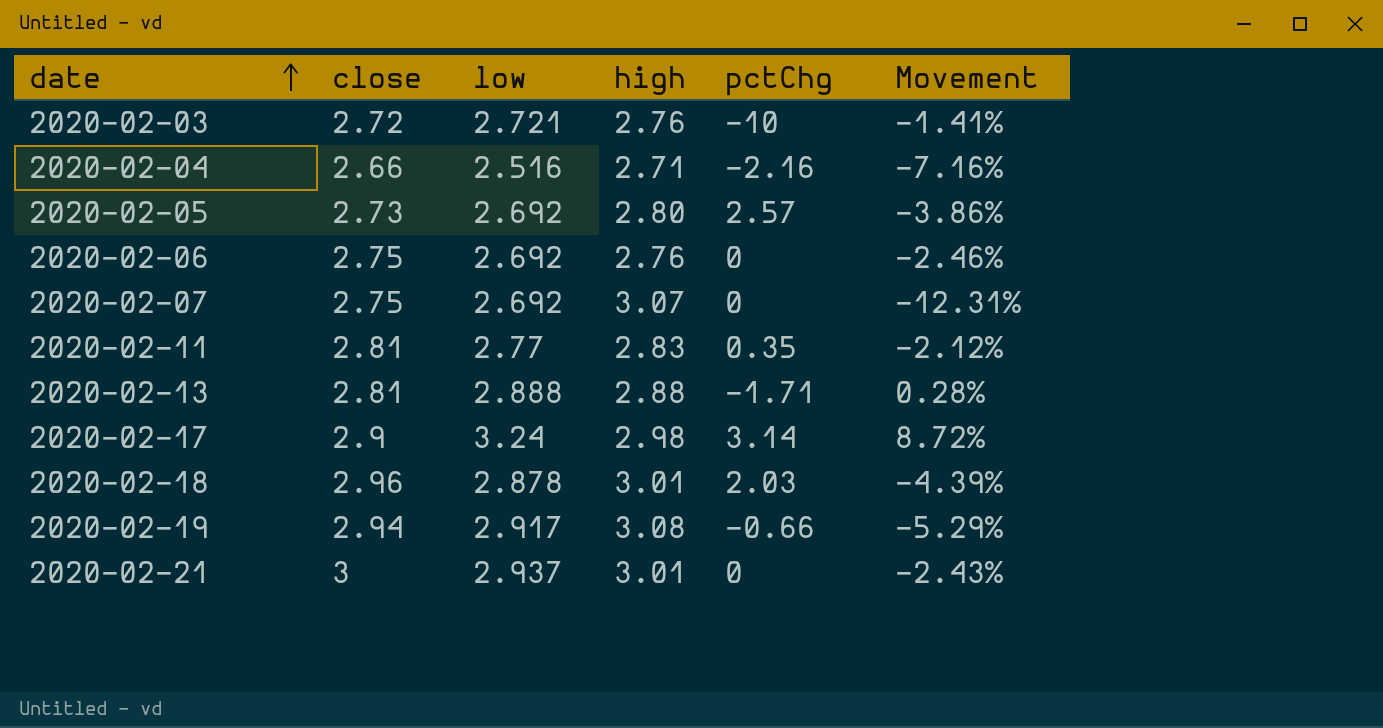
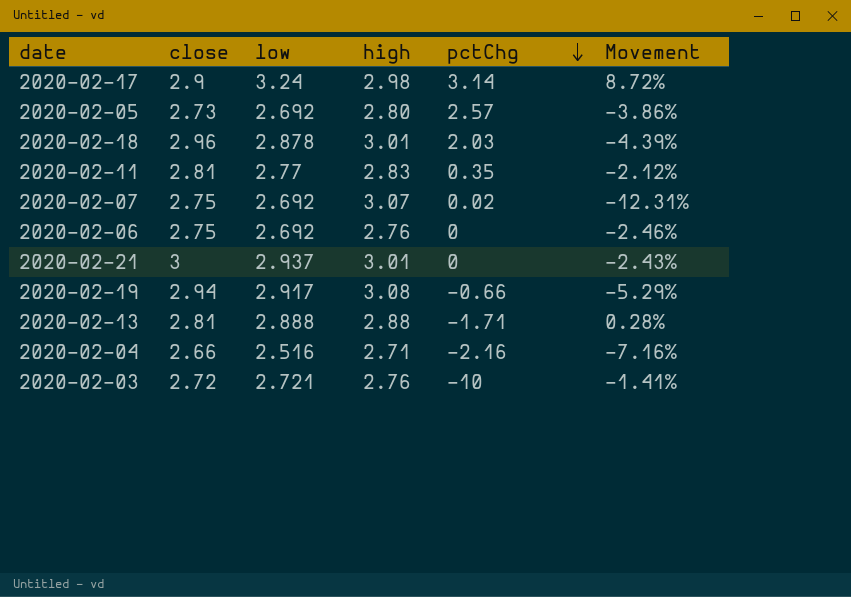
row order: date ascending -> pctChg descending
2020-02-07 | pctChg: 0 -> 0.02

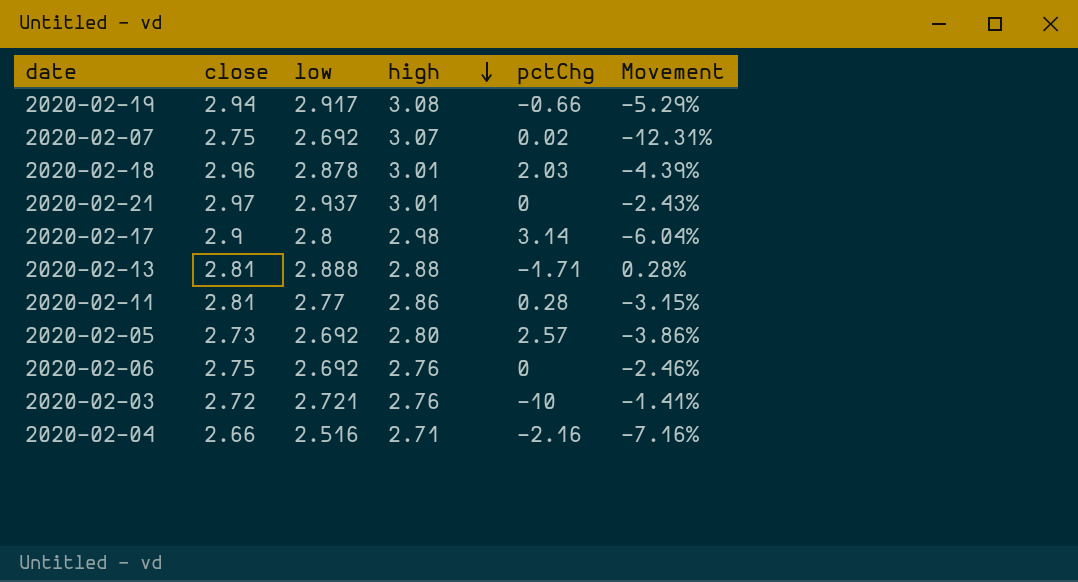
row order: pctChg descending -> high descending
2020-02-21 | close: 3 -> 2.97
2020-02-17 | low: 3.24 -> 2.8
2020-02-17 | Movement: 8.72% -> -6.04%
2020-02-11 | high: 2.83 -> 2.86
2020-02-11 | pctChg: 0.35 -> 0.28
2020-02-11 | Movement: -2.12% -> -3.15%

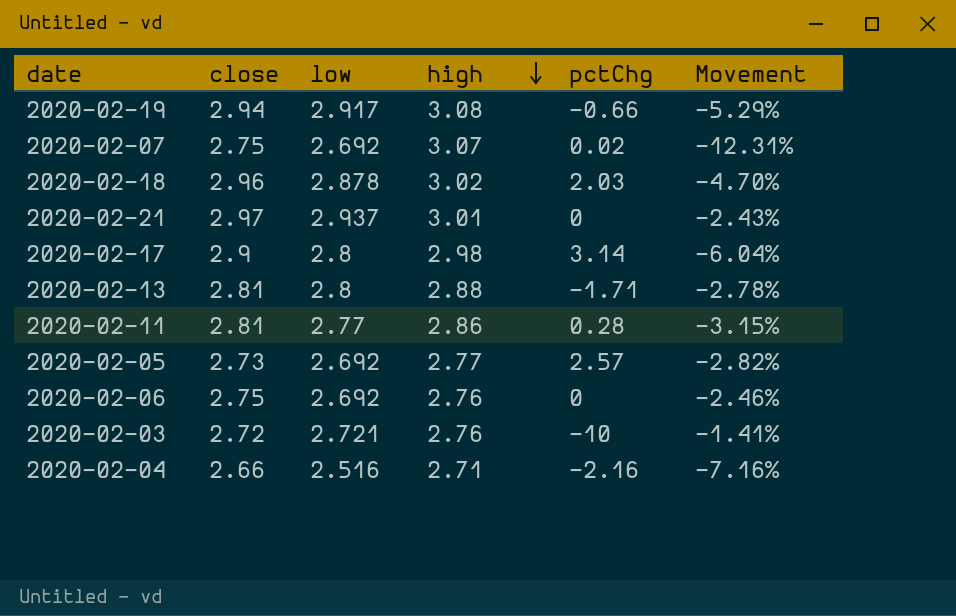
2020-02-18 | high: 3.01 -> 3.02
2020-02-18 | Movement: -4.39% -> -4.70%
2020-02-13 | low: 2.888 -> 2.8
2020-02-13 | Movement: 0.28% -> -2.78%
2020-02-05 | high: 2.80 -> 2.77
2020-02-05 | Movement: -3.86% -> -2.82%

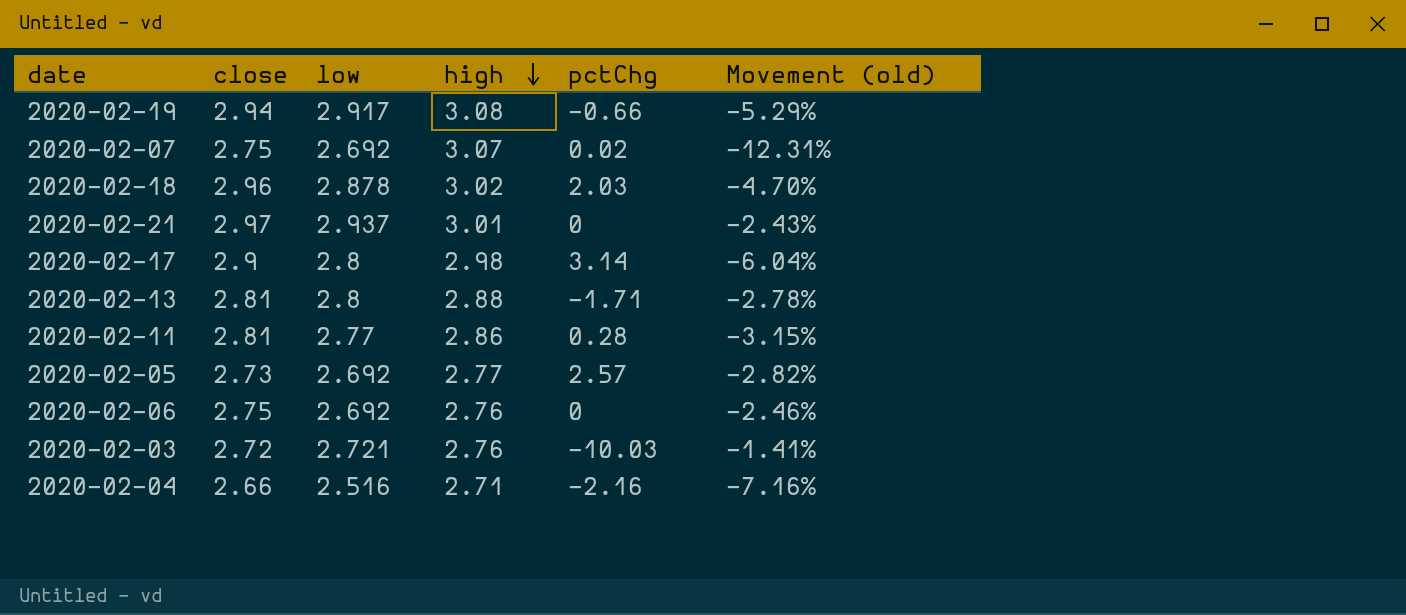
column name: Movement -> Movement (old)
2020-02-03 | pctChg: -10 -> -10.03

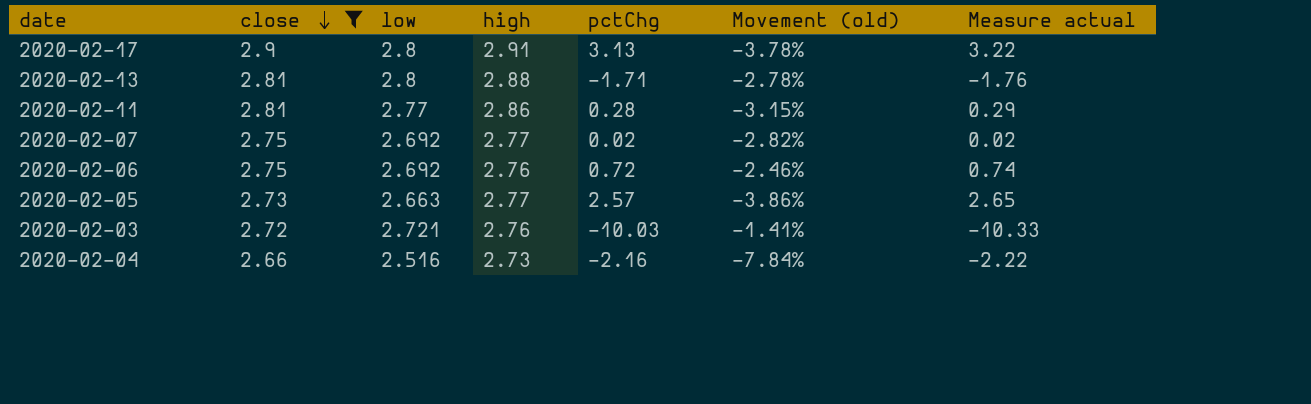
filter: none -> close <= 2.9
row order: high descending -> close descending
column Measure actual | formula: none -> [pctChg] * 1.03
2020-02-17 | high: 2.98 -> 2.91
2020-02-17 | pctChg: 3.14 -> 3.13
2020-02-17 | Movement (old): -6.04% -> -3.78%
2020-02-07 | high: 3.07 -> 2.77
2020-02-07 | Movement (old): -12.31% -> -2.82%
2020-02-06 | pctChg: 0 -> 0.72
2020-02-05 | low: 2.692 -> 2.663
2020-02-05 | Movement (old): -2.82% -> -3.86%
2020-02-04 | high: 2.71 -> 2.73
2020-02-04 | Movement (old): -7.16% -> -7.84%

